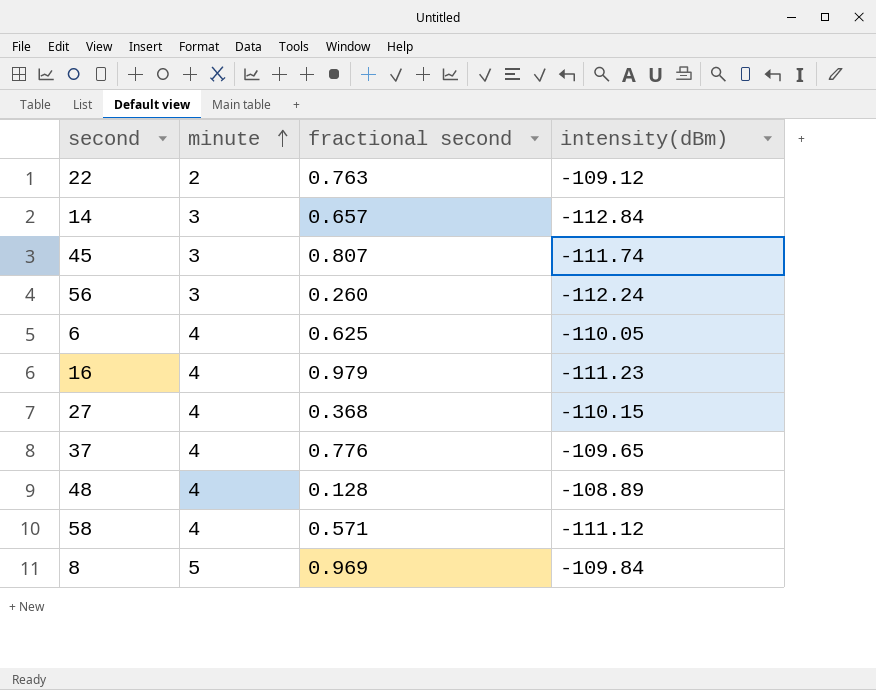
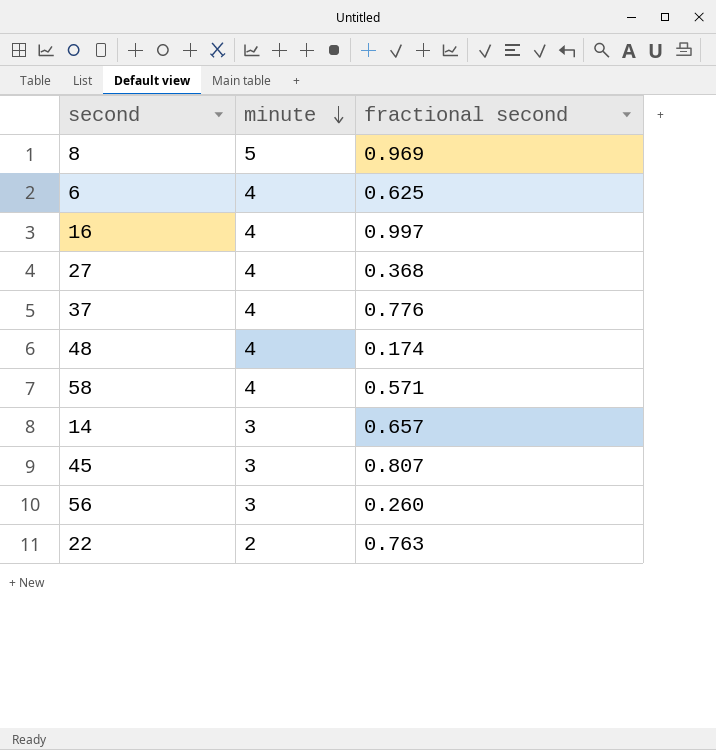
row order: minute ascending -> minute descending
column intensity(dBm) | position: 4 -> none
16 | fractional second: 0.979 -> 0.997
48 | fractional second: 0.128 -> 0.174

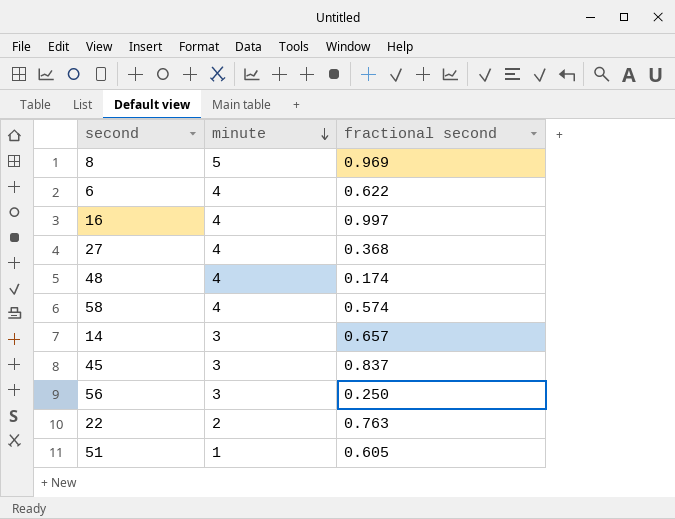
row 37: 4 | 0.776 -> none
6 | fractional second: 0.625 -> 0.622
58 | fractional second: 0.571 -> 0.574
45 | fractional second: 0.807 -> 0.837
56 | fractional second: 0.260 -> 0.250
row 51: none -> 1 | 0.605

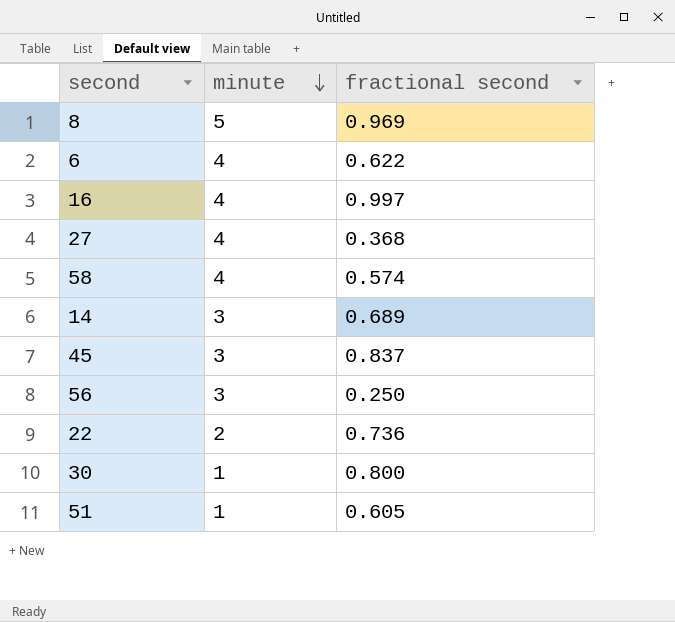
row 48: 4 | 0.174 -> none
14 | fractional second: 0.657 -> 0.689
22 | fractional second: 0.763 -> 0.736
row 30: none -> 1 | 0.800

